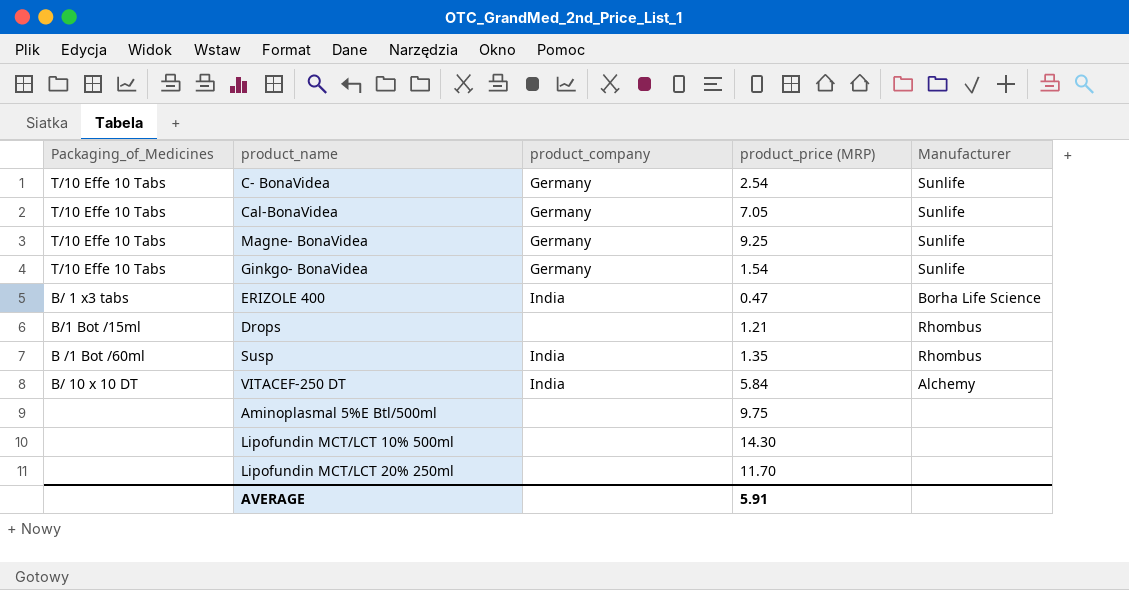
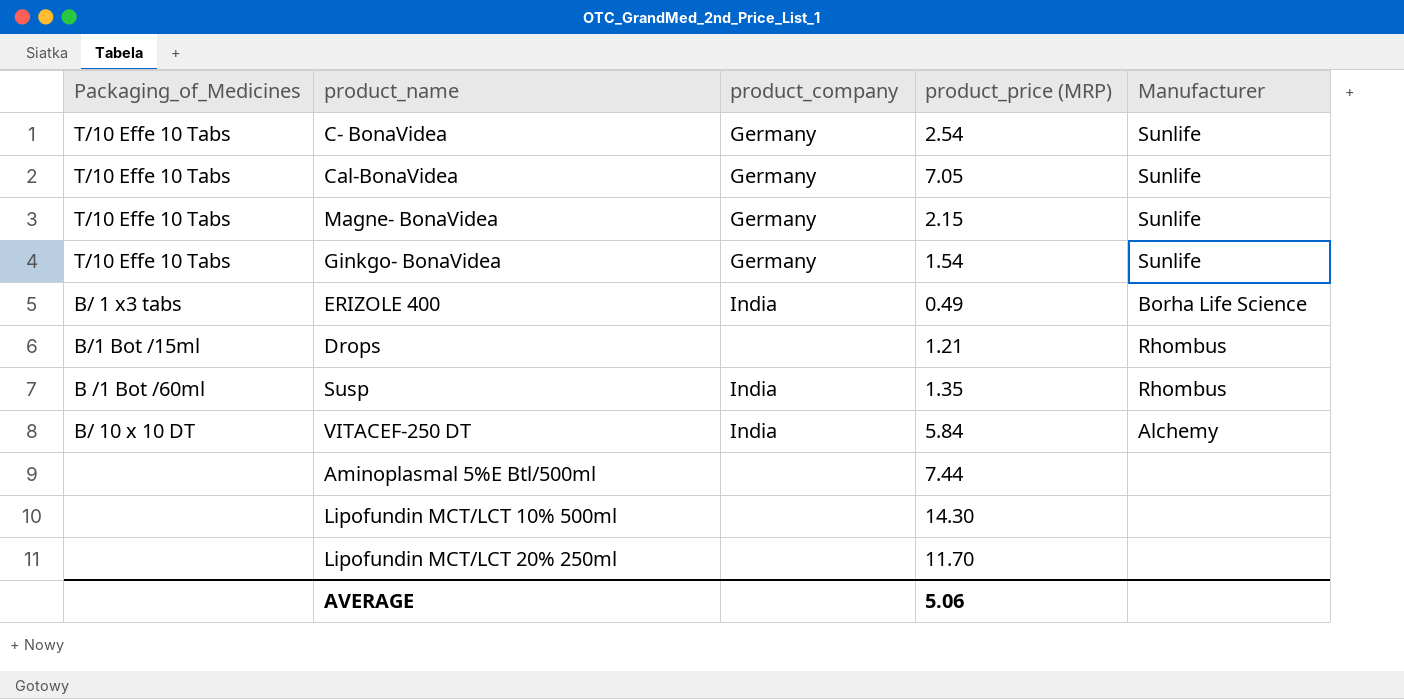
Magne- BonaVidea | product_price (MRP): 9.25 -> 2.15
ERIZOLE 400 | product_price (MRP): 0.47 -> 0.49
Aminoplasmal 5%E Btl/500ml | product_price (MRP): 9.75 -> 7.44
AVERAGE | product_price (MRP): 5.91 -> 5.06

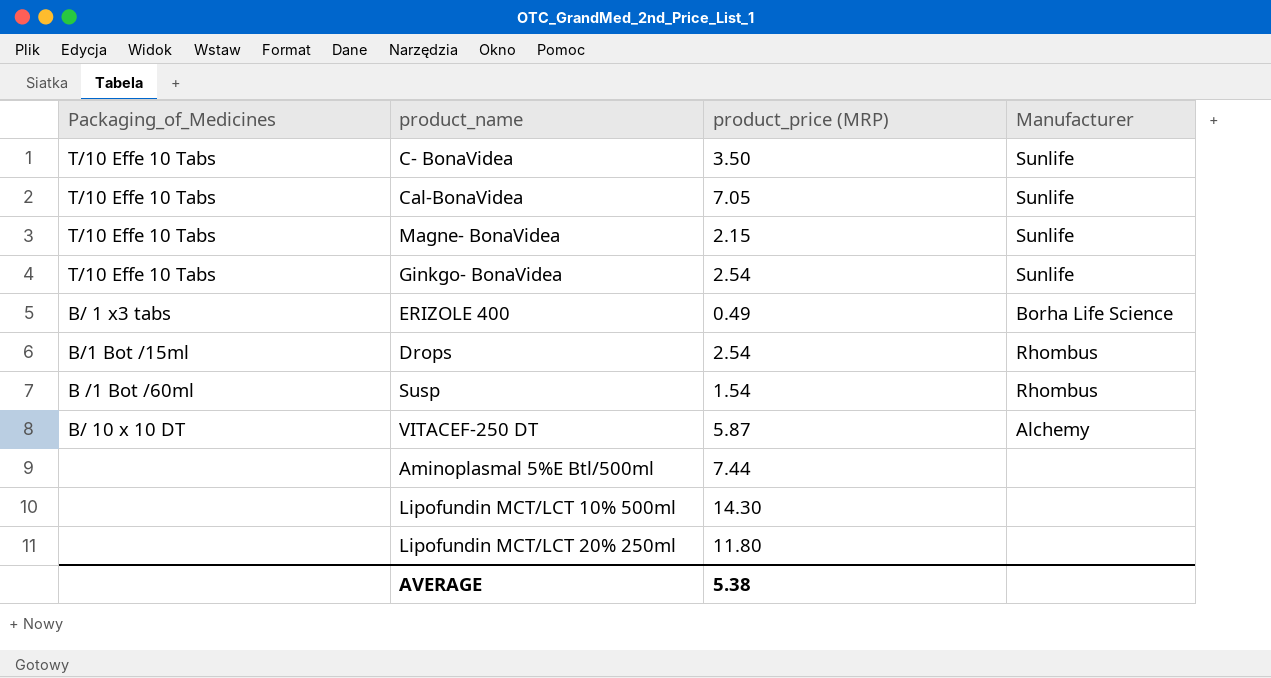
column product_company | position: 3 -> none
C- BonaVidea | product_price (MRP): 2.54 -> 3.50
Ginkgo- BonaVidea | product_price (MRP): 1.54 -> 2.54
Drops | product_price (MRP): 1.21 -> 2.54
Susp | product_price (MRP): 1.35 -> 1.54
VITACEF-250 DT | product_price (MRP): 5.84 -> 5.87
Lipofundin MCT/LCT 20% 250ml | product_price (MRP): 11.70 -> 11.80
AVERAGE | product_price (MRP): 5.06 -> 5.38

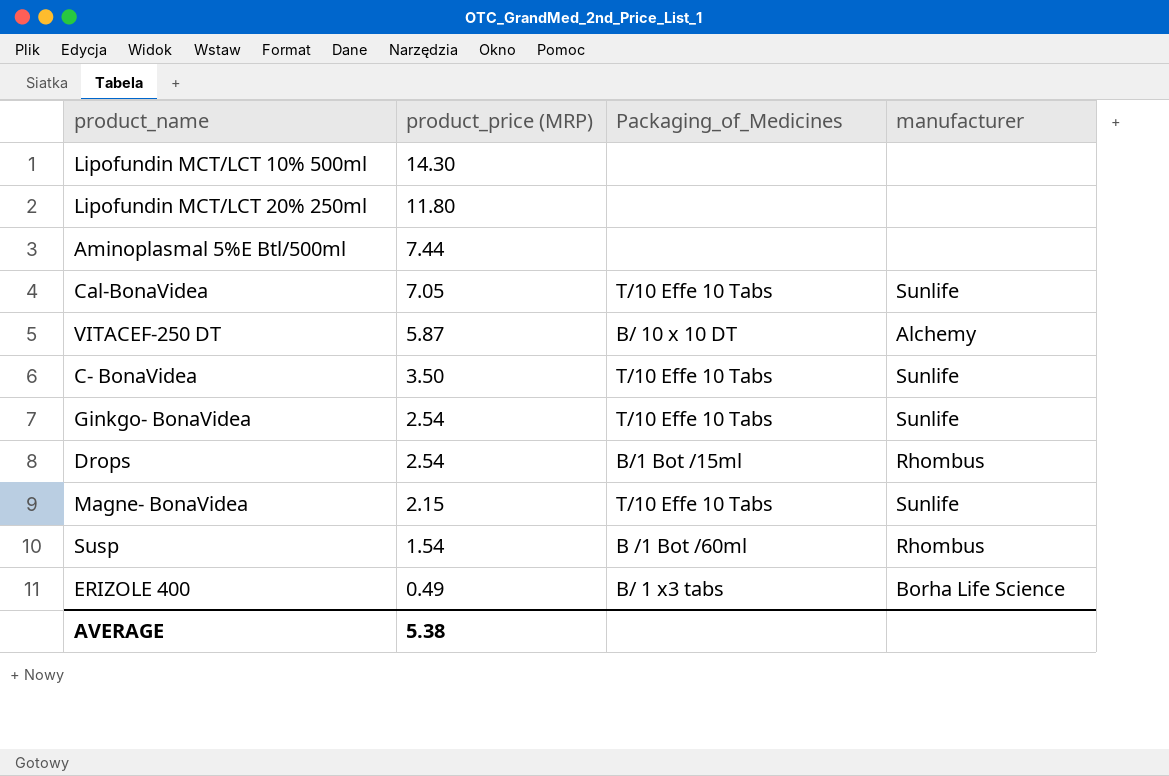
row order: none -> product_price (MRP) descending
column Packaging_of_Medicines | position: 1 -> 3
column name: Manufacturer -> manufacturer

